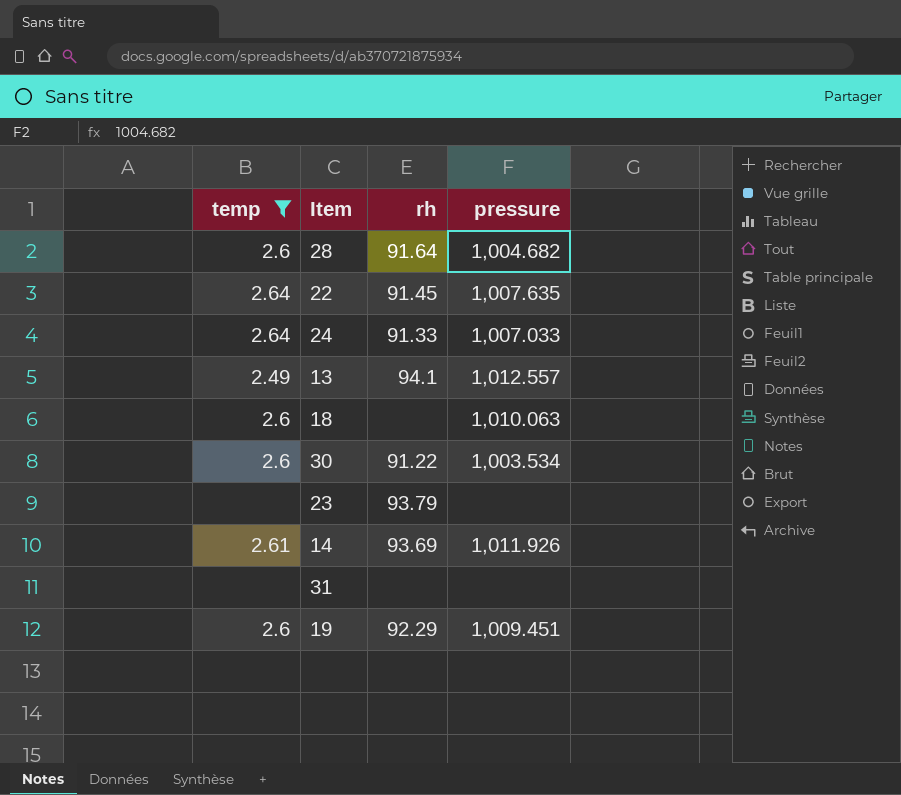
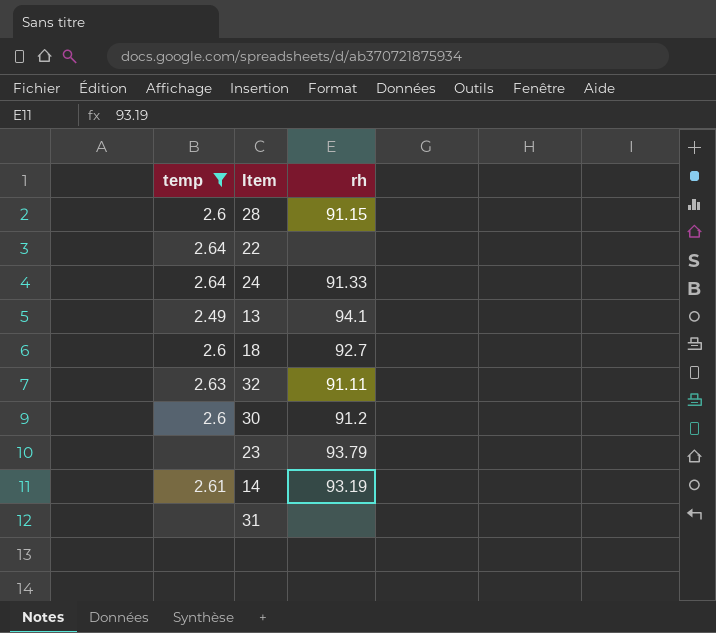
column pressure | position: 4 -> none
row 19: 2.6 | 92.29 | 1,009.451 -> none
28 | rh: 91.64 -> 91.15
22 | rh: 91.45 -> none
18 | rh: none -> 92.7
row 32: none -> 2.63 | 91.11
30 | rh: 91.22 -> 91.2
14 | rh: 93.69 -> 93.19

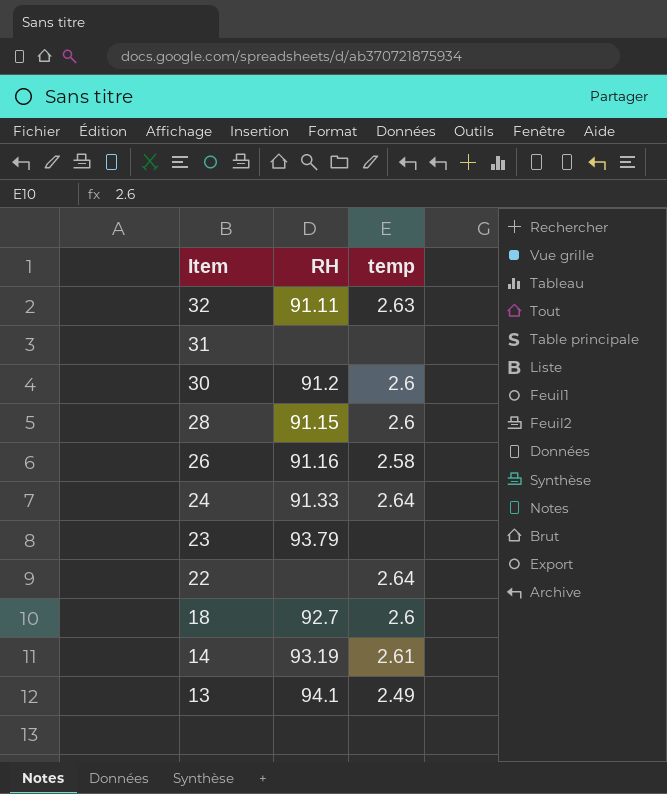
filter: temp != 2.58 -> none
row order: none -> Item descending
column name: rh -> RH
column temp | position: 1 -> 3

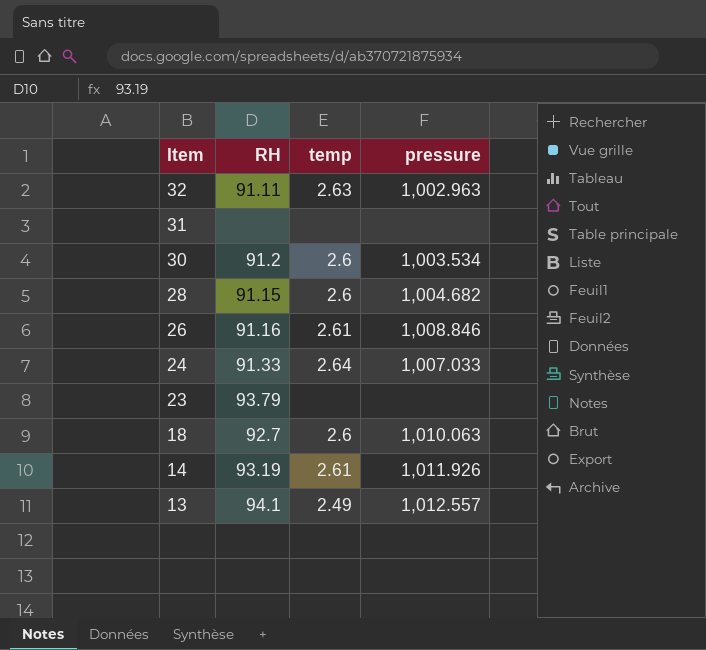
column pressure | position: none -> 4
row 22: none | 2.64 -> none
26 | temp: 2.58 -> 2.61

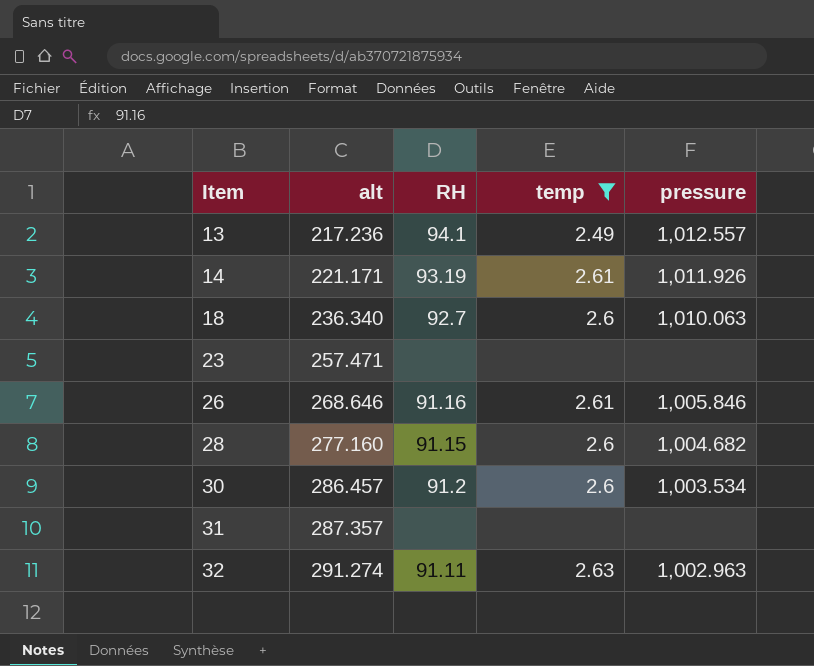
filter: none -> temp != 2.64
row order: Item descending -> Item ascending
column alt | position: none -> 2
23 | RH: 93.79 -> none
26 | pressure: 1,008.846 -> 1,005.846

